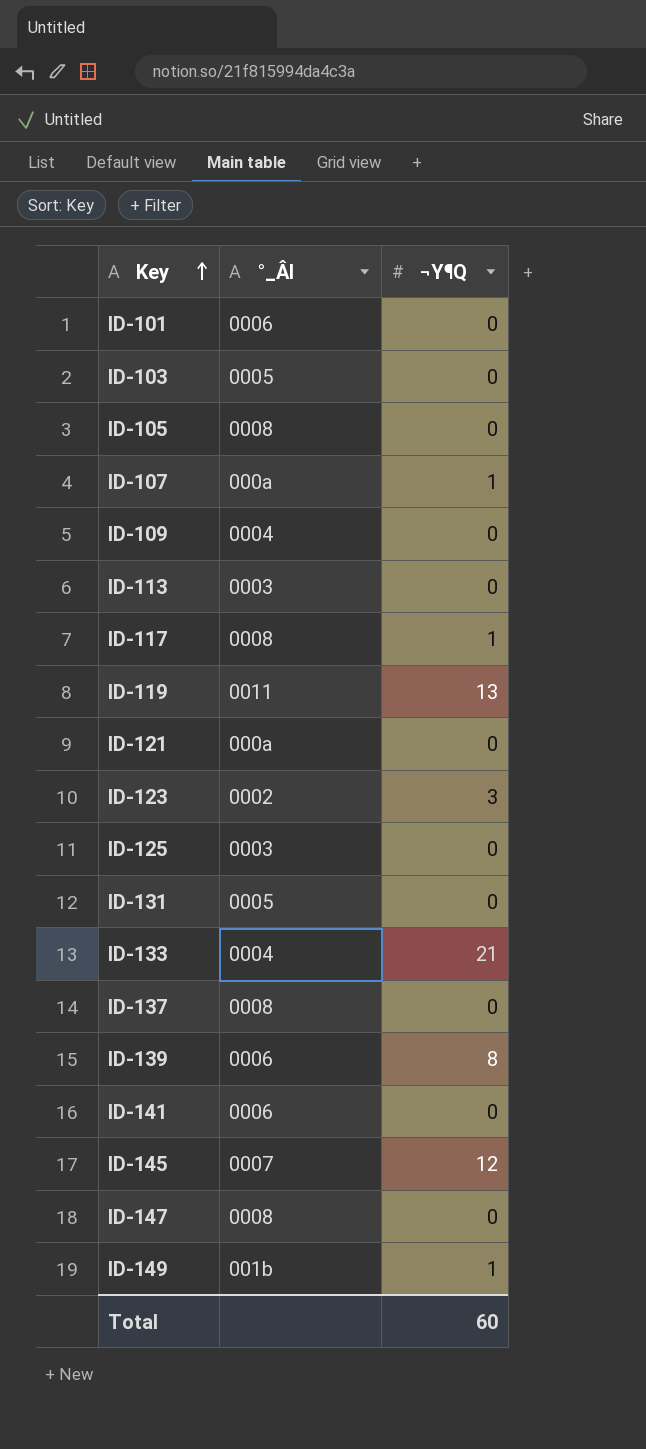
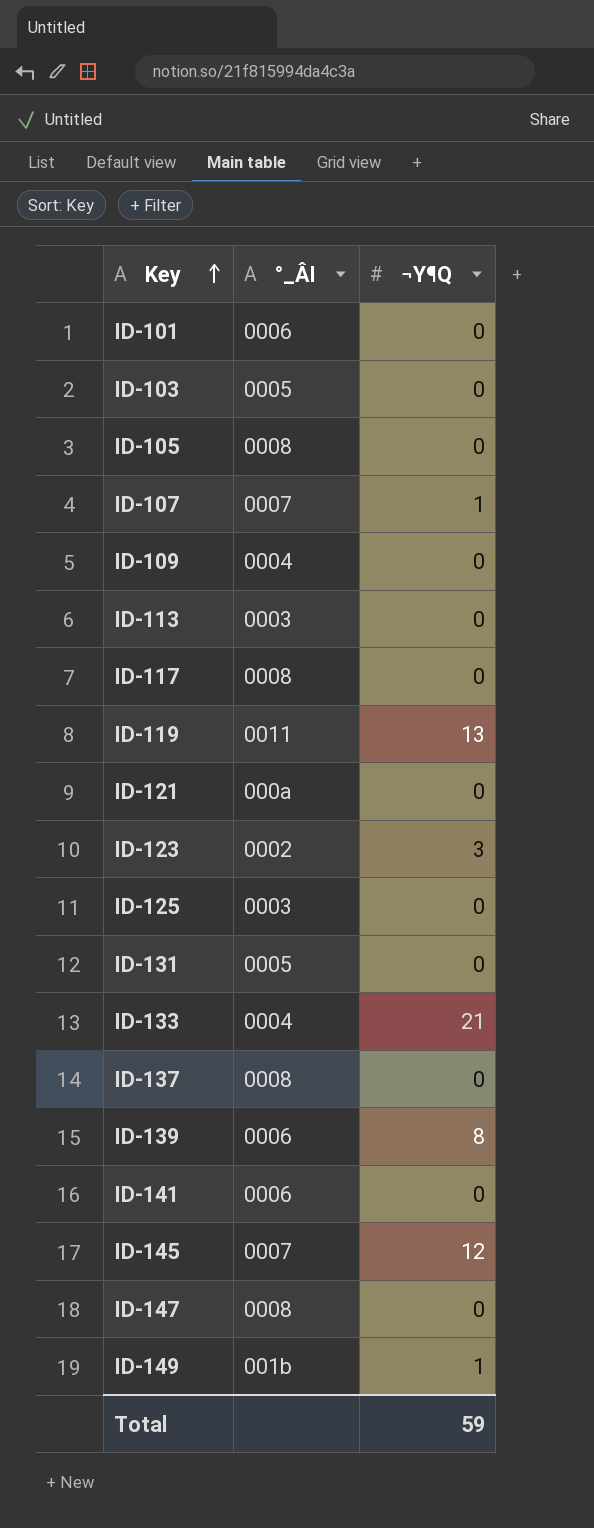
ID-107 | °_ÂI: 000a -> 0007
ID-117 | ¬Y¶Q: 1 -> 0
Total | ¬Y¶Q: 60 -> 59

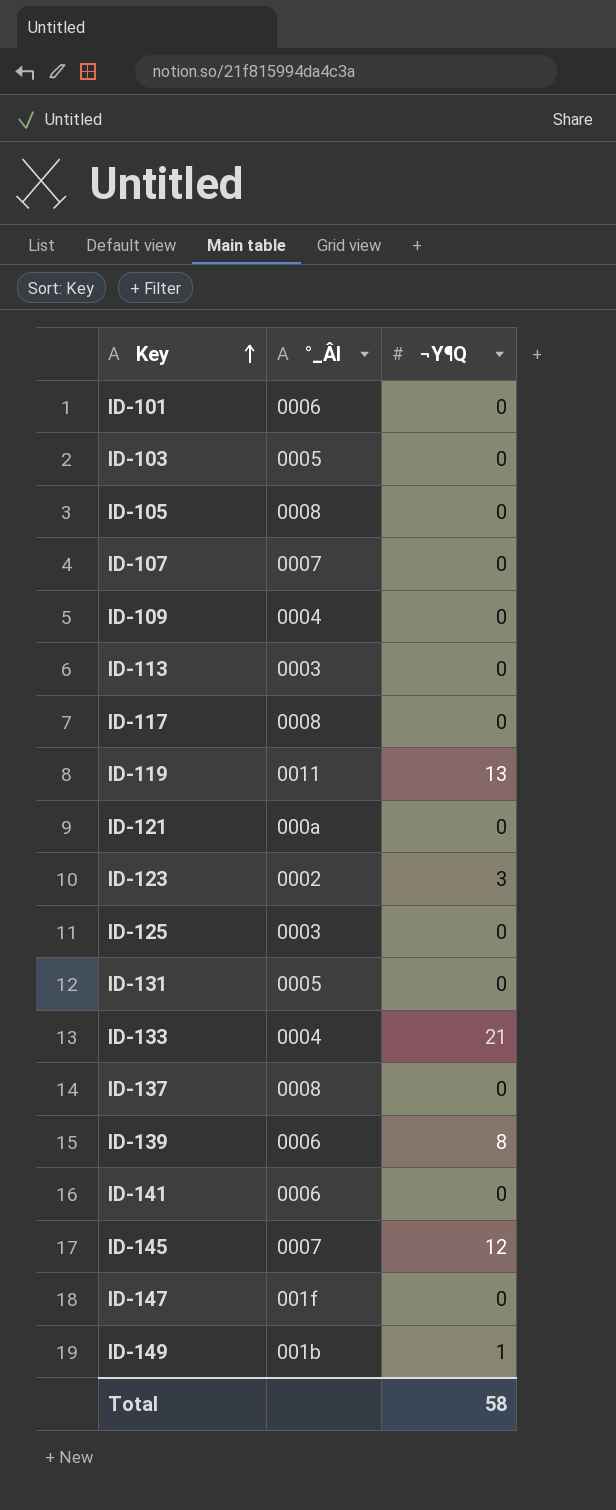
ID-107 | ¬Y¶Q: 1 -> 0
ID-147 | °_ÂI: 0008 -> 001f
Total | ¬Y¶Q: 59 -> 58

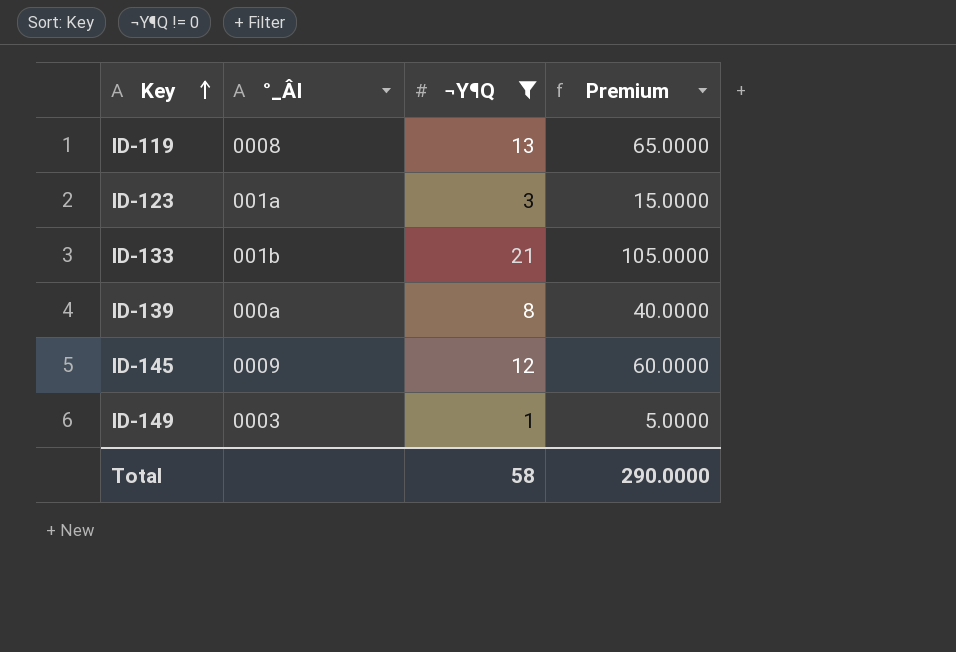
filter: none -> ¬Y¶Q != 0
column Premium | formula: none -> [¬Y¶Q] * 5
ID-119 | °_ÂI: 0011 -> 0008
ID-123 | °_ÂI: 0002 -> 001a
ID-133 | °_ÂI: 0004 -> 001b
ID-139 | °_ÂI: 0006 -> 000a
ID-145 | °_ÂI: 0007 -> 0009
ID-149 | °_ÂI: 001b -> 0003

